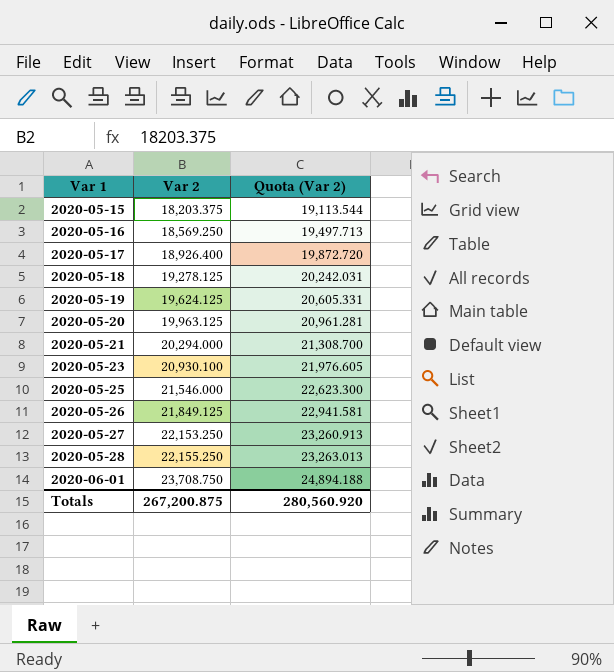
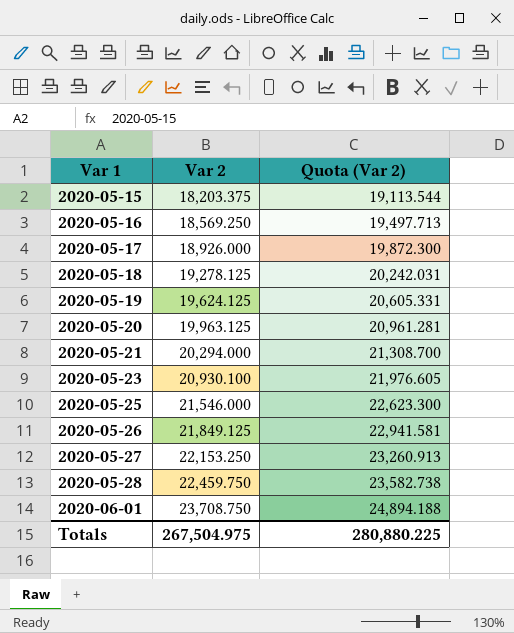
2020-05-17 | Var 2: 18,926.400 -> 18,926.000
2020-05-17 | Quota (Var 2): 19,872.720 -> 19,872.300
2020-05-28 | Var 2: 22,155.250 -> 22,459.750
2020-05-28 | Quota (Var 2): 23,263.013 -> 23,582.738
Totals | Var 2: 267,200.875 -> 267,504.975
Totals | Quota (Var 2): 280,560.920 -> 280,880.225

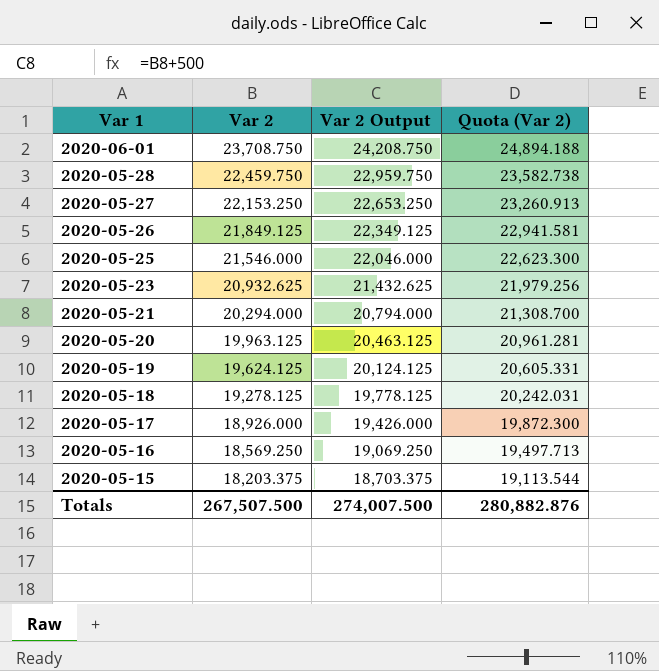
row order: Var 1 ascending -> Var 1 descending
column Var 2 Output | formula: none -> [Var 2] + 500
2020-05-23 | Var 2: 20,930.100 -> 20,932.625
2020-05-23 | Quota (Var 2): 21,976.605 -> 21,979.256
Totals | Var 2: 267,504.975 -> 267,507.500
Totals | Quota (Var 2): 280,880.225 -> 280,882.876

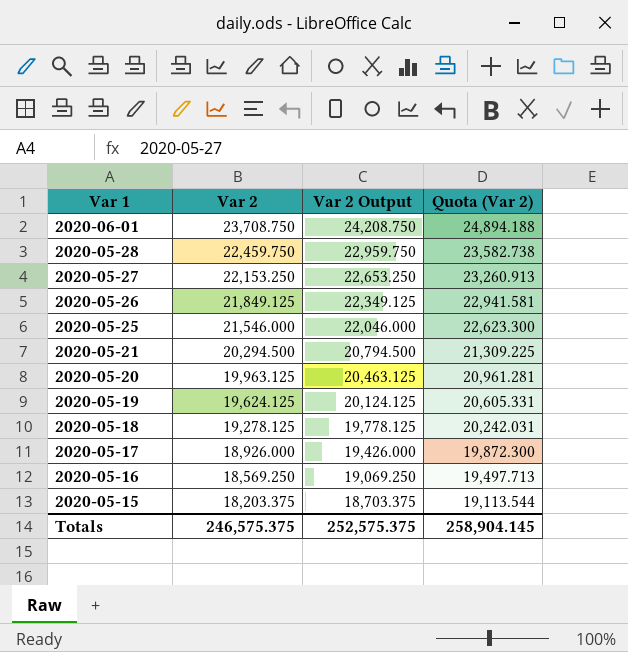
row 2020-05-23: 20,932.625 | 21,432.625 | 21,979.256 -> none
2020-05-21 | Var 2: 20,294.000 -> 20,294.500
2020-05-21 | Var 2 Output: 20,794.000 -> 20,794.500
2020-05-21 | Quota (Var 2): 21,308.700 -> 21,309.225
Totals | Var 2: 267,507.500 -> 246,575.375
Totals | Var 2 Output: 274,007.500 -> 252,575.375
Totals | Quota (Var 2): 280,882.876 -> 258,904.145

